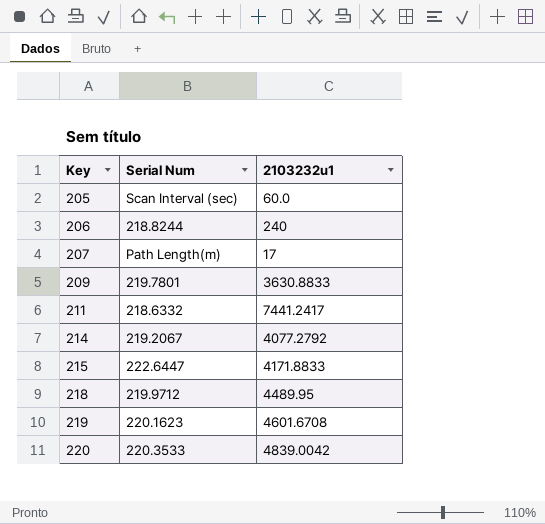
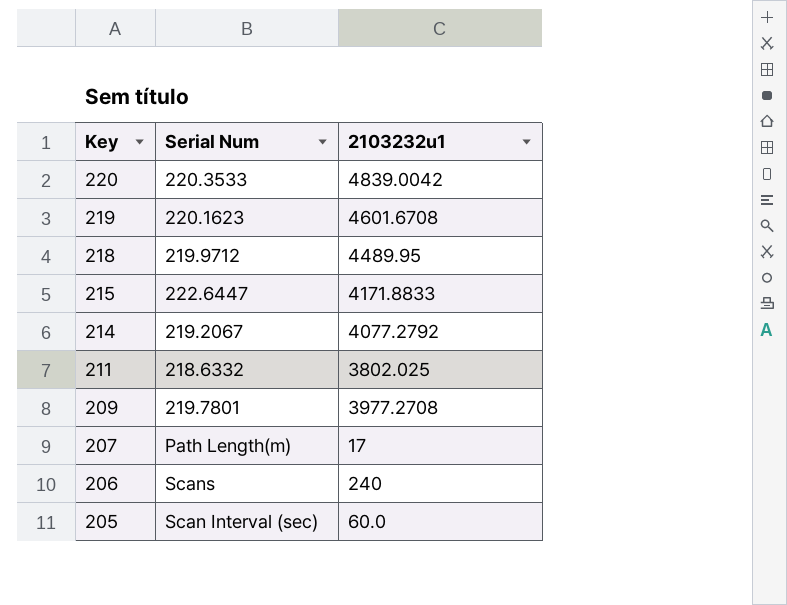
row order: Key ascending -> Key descending
211 | 2103232u1: 7441.2417 -> 3802.025
209 | 2103232u1: 3630.8833 -> 3977.2708
206 | Serial Num: 218.8244 -> Scans

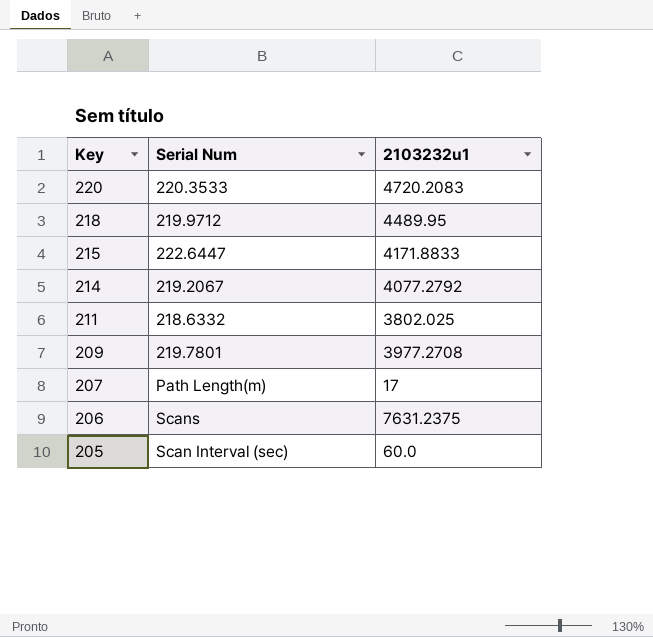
row 219: 220.1623 | 4601.6708 -> none
220 | 2103232u1: 4839.0042 -> 4720.2083
206 | 2103232u1: 240 -> 7631.2375

